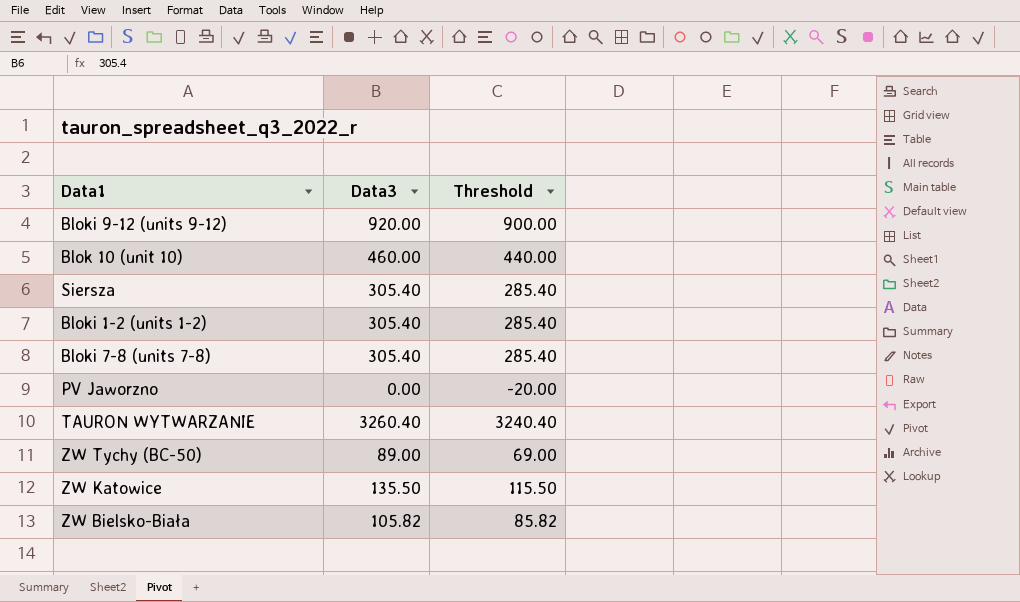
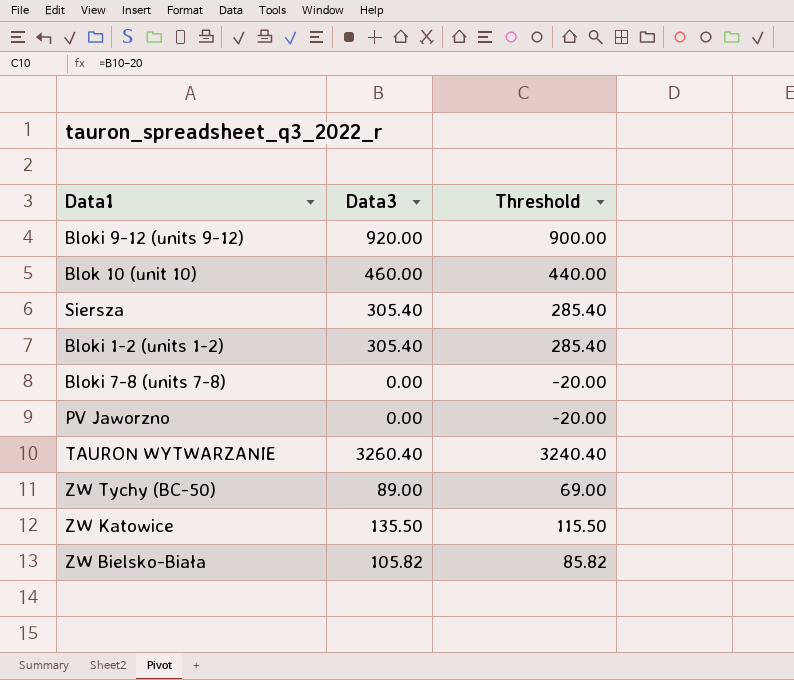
Bloki 7-8 (units 7-8) | Data3: 305.40 -> 0.00
Bloki 7-8 (units 7-8) | Threshold: 285.40 -> -20.00

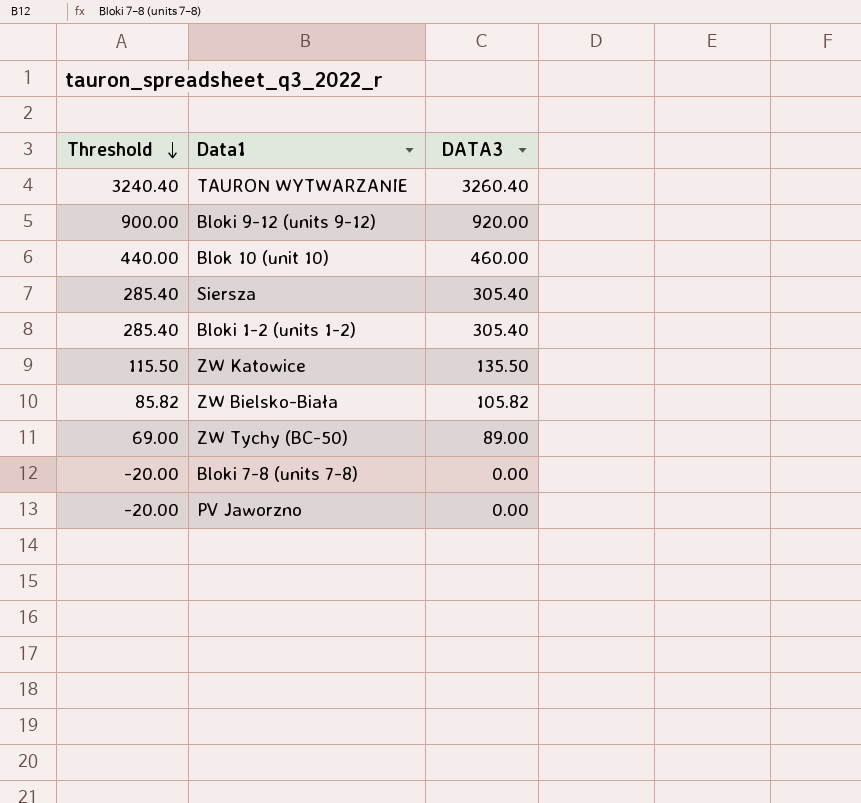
row order: none -> Threshold descending
column Threshold | position: 3 -> 1
column name: Data3 -> DATA3

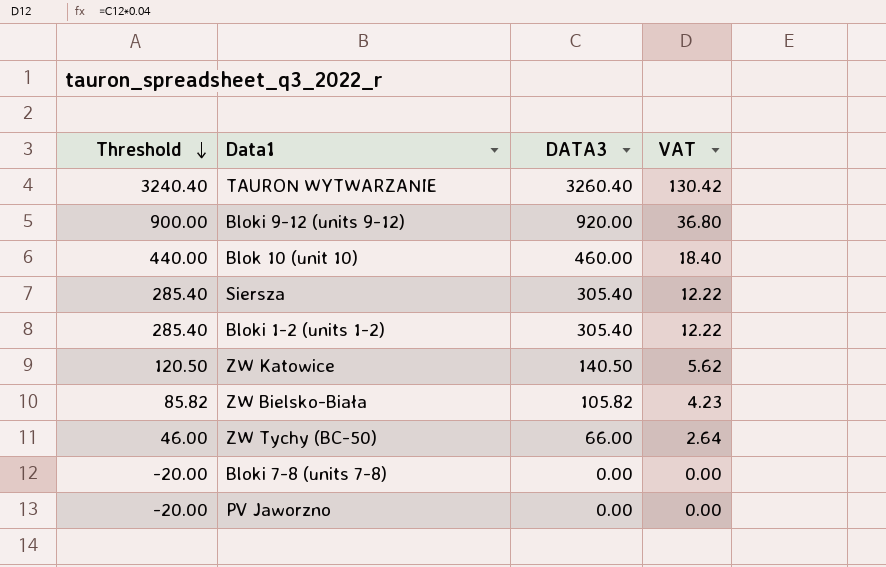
column VAT | formula: none -> [DATA3] * 0.04
ZW Katowice | Threshold: 115.50 -> 120.50
ZW Katowice | DATA3: 135.50 -> 140.50
ZW Tychy (BC-50) | Threshold: 69.00 -> 46.00
ZW Tychy (BC-50) | DATA3: 89.00 -> 66.00

